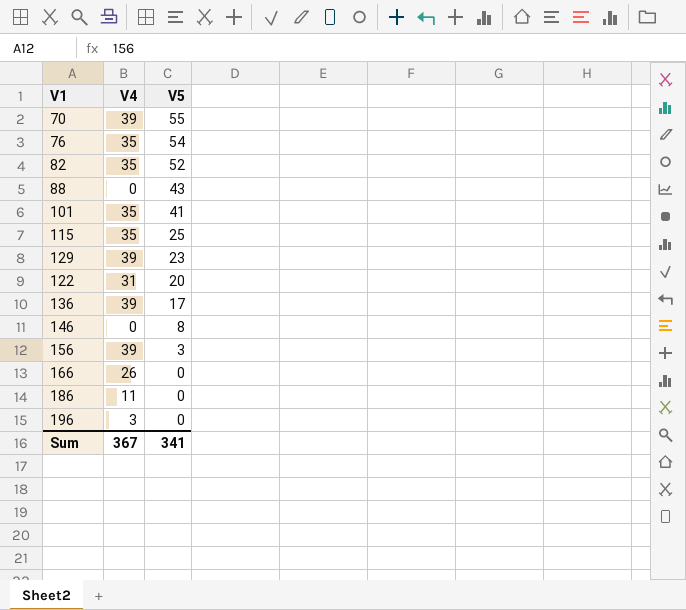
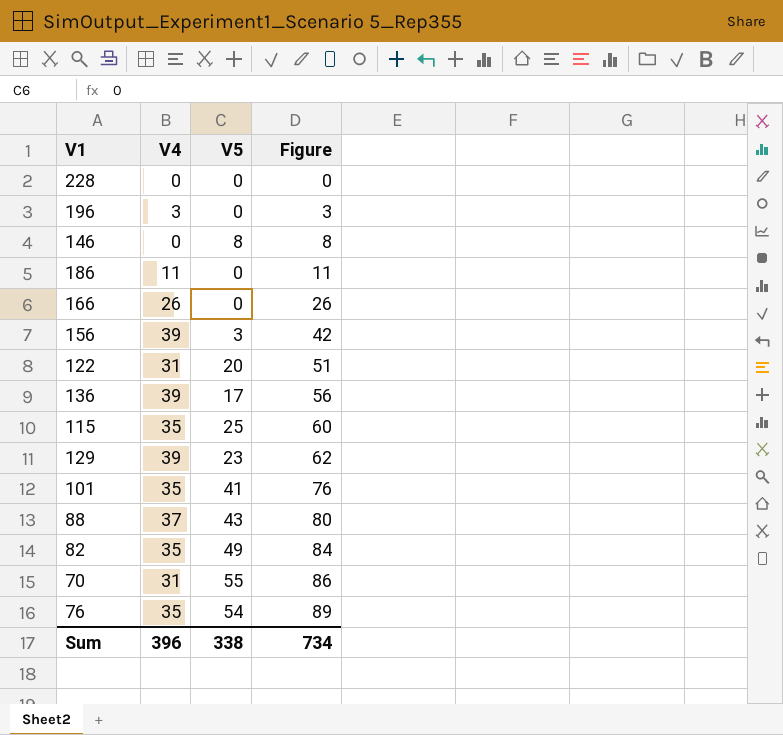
row order: V5 descending -> Figure ascending
column Figure | formula: none -> [V4] + [V5]
row 228: none -> 0 | 0 | 0
88 | V4: 0 -> 37
82 | V5: 52 -> 49
70 | V4: 39 -> 31
Sum | V4: 367 -> 396
Sum | V5: 341 -> 338

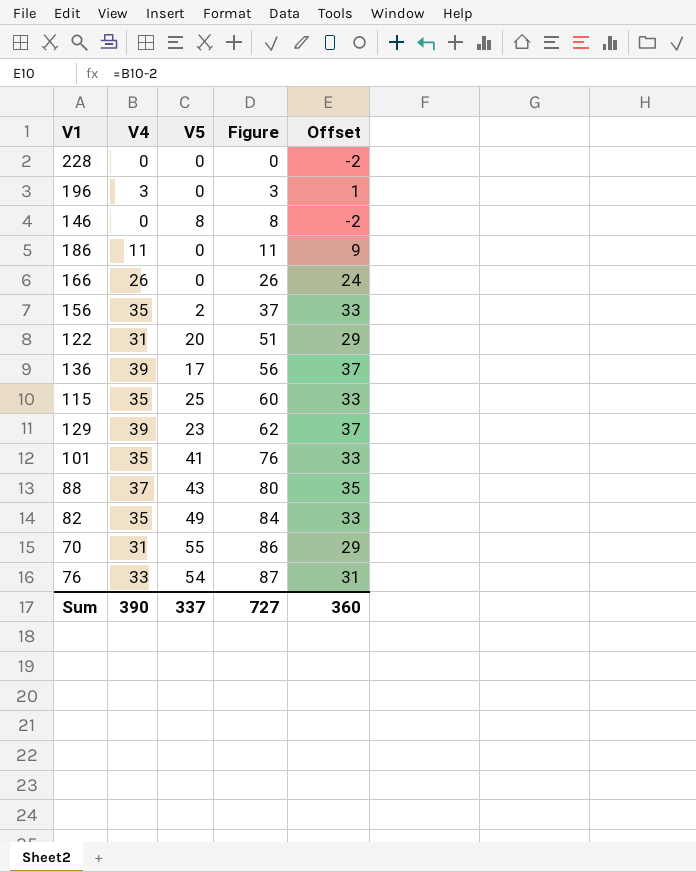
column Offset | formula: none -> [V4] - 2
156 | V4: 39 -> 35
156 | V5: 3 -> 2
156 | Figure: 42 -> 37
76 | V4: 35 -> 33
76 | Figure: 89 -> 87
Sum | V4: 396 -> 390
Sum | V5: 338 -> 337
Sum | Figure: 734 -> 727

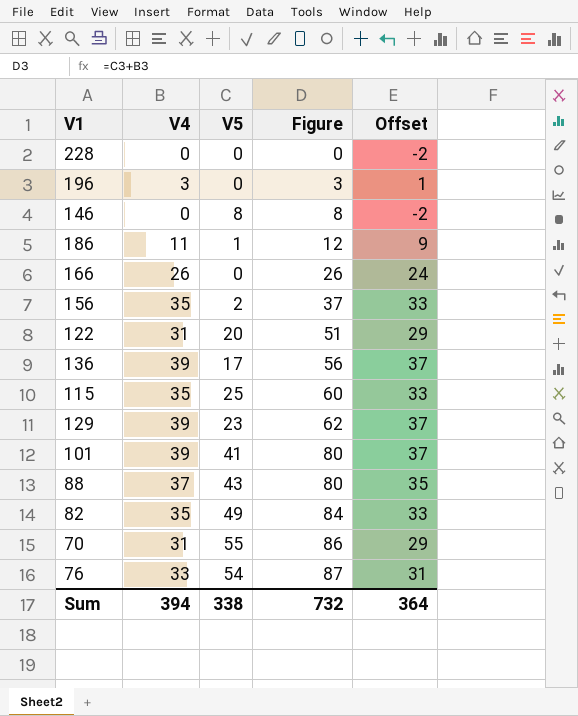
186 | V5: 0 -> 1
186 | Figure: 11 -> 12
101 | V4: 35 -> 39
101 | Figure: 76 -> 80
101 | Offset: 33 -> 37
Sum | V4: 390 -> 394
Sum | V5: 337 -> 338
Sum | Figure: 727 -> 732
Sum | Offset: 360 -> 364

